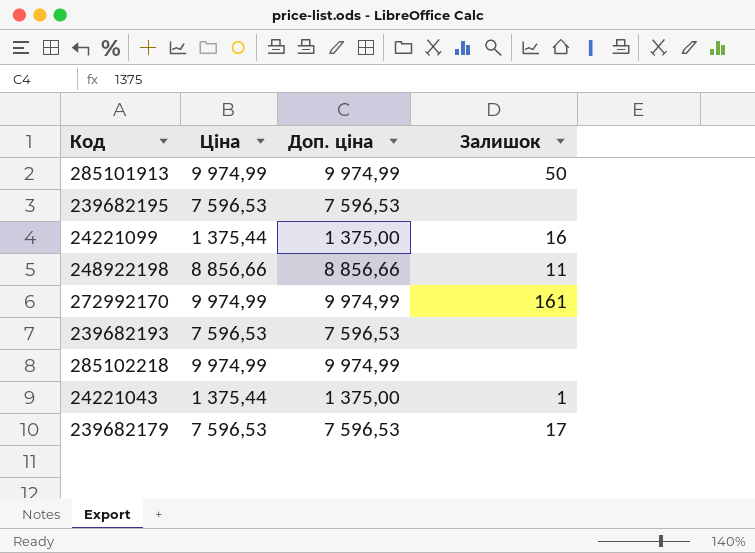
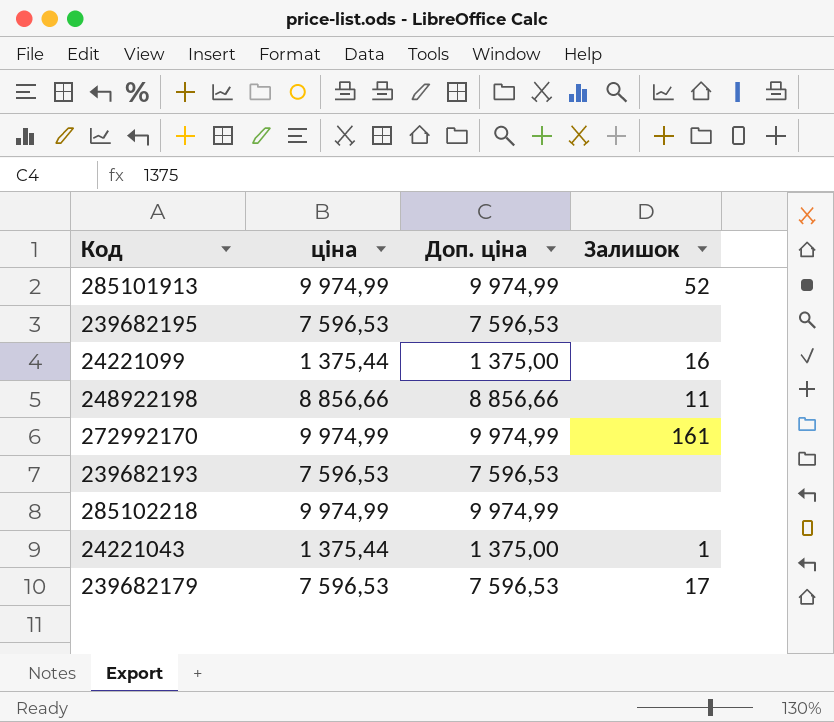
column name: Ціна -> ціна
285101913 | Залишок: 50 -> 52

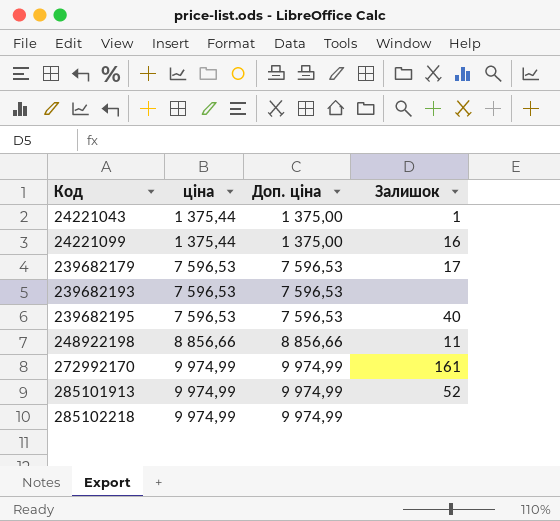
row order: none -> Код ascending
239682195 | Залишок: none -> 40

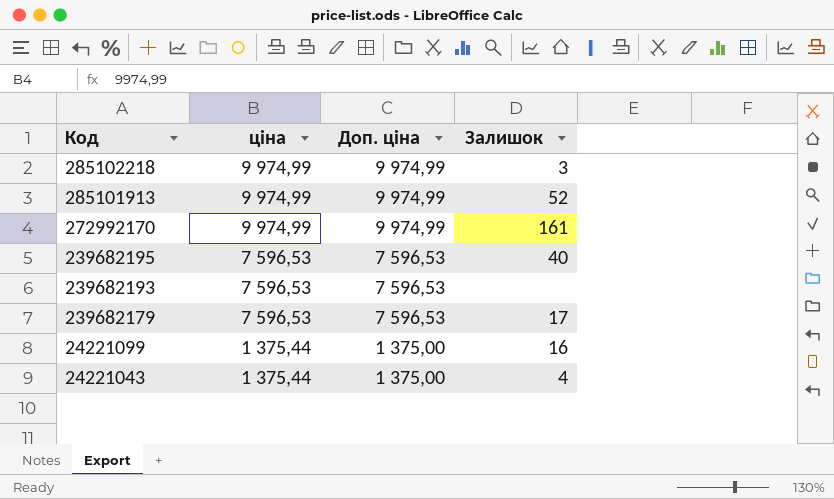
row order: Код ascending -> Код descending
row 248922198: 8 856,66 | 8 856,66 | 11 -> none
285102218 | Залишок: none -> 3
24221043 | Залишок: 1 -> 4

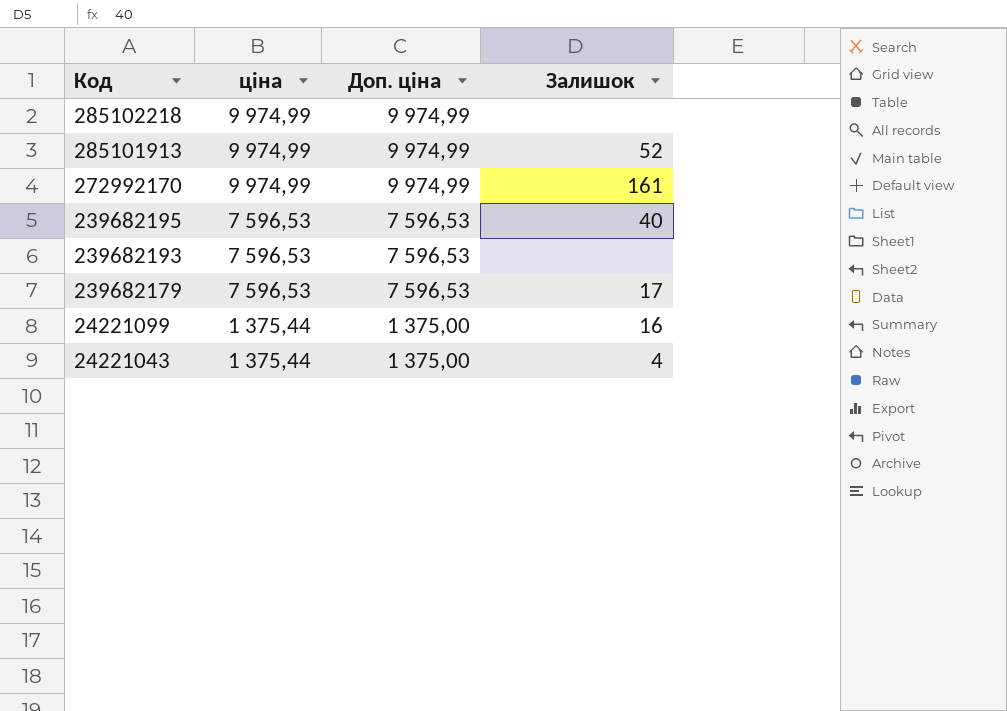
285102218 | Залишок: 3 -> none

